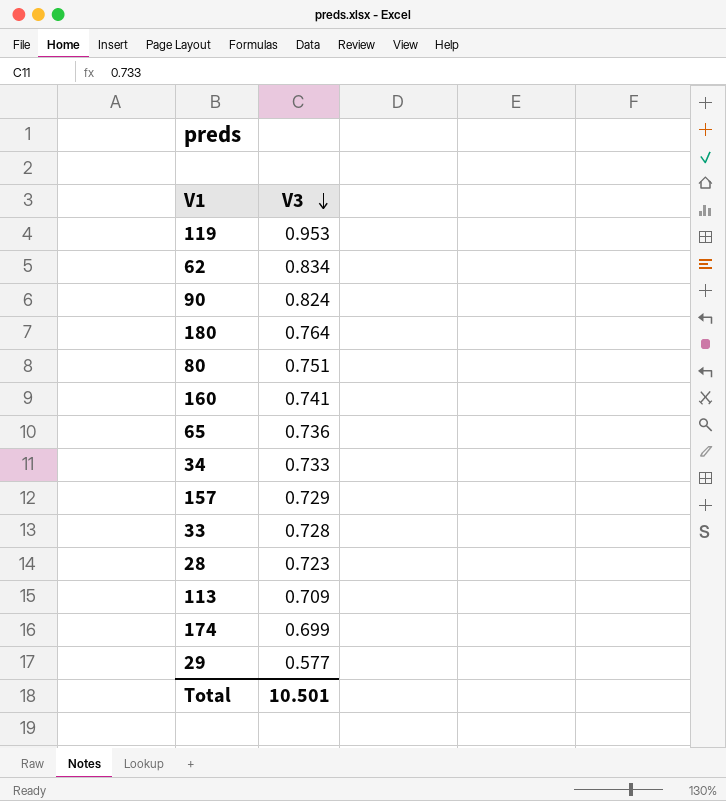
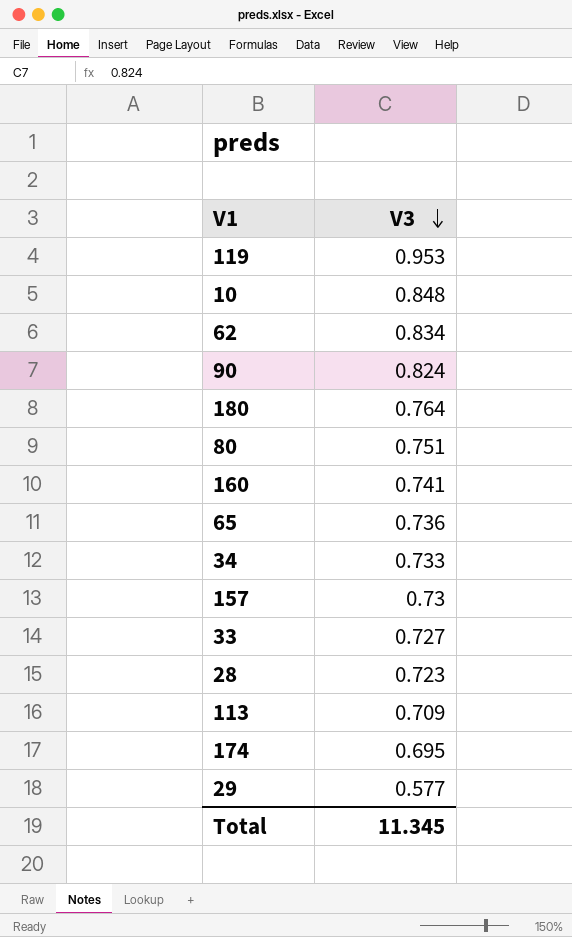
row 10: none -> 0.848
157 | V3: 0.729 -> 0.73
33 | V3: 0.728 -> 0.727
174 | V3: 0.699 -> 0.695
Total | V3: 10.501 -> 11.345

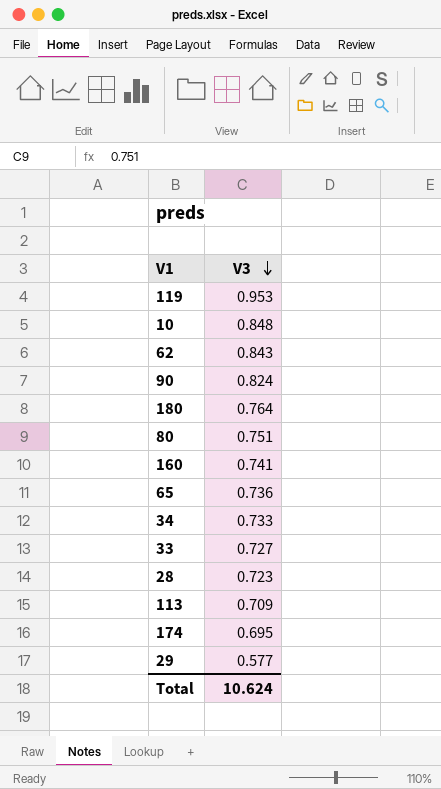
row 157: 0.73 -> none
62 | V3: 0.834 -> 0.843
Total | V3: 11.345 -> 10.624

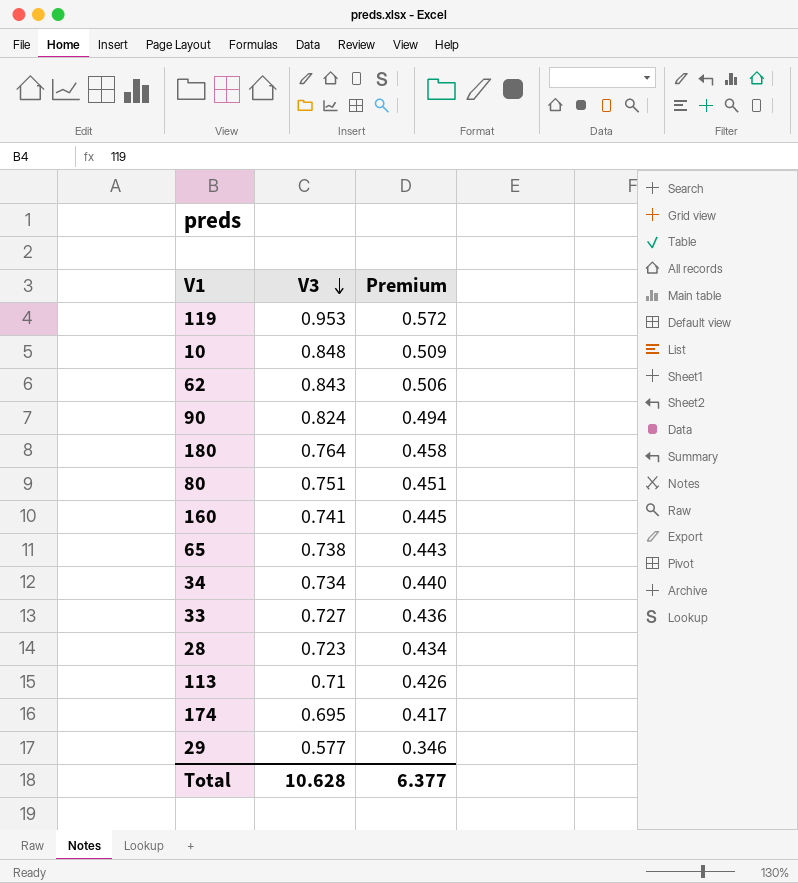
column Premium | formula: none -> [V3] * 0.6
65 | V3: 0.736 -> 0.738
34 | V3: 0.733 -> 0.734
113 | V3: 0.709 -> 0.71
Total | V3: 10.624 -> 10.628

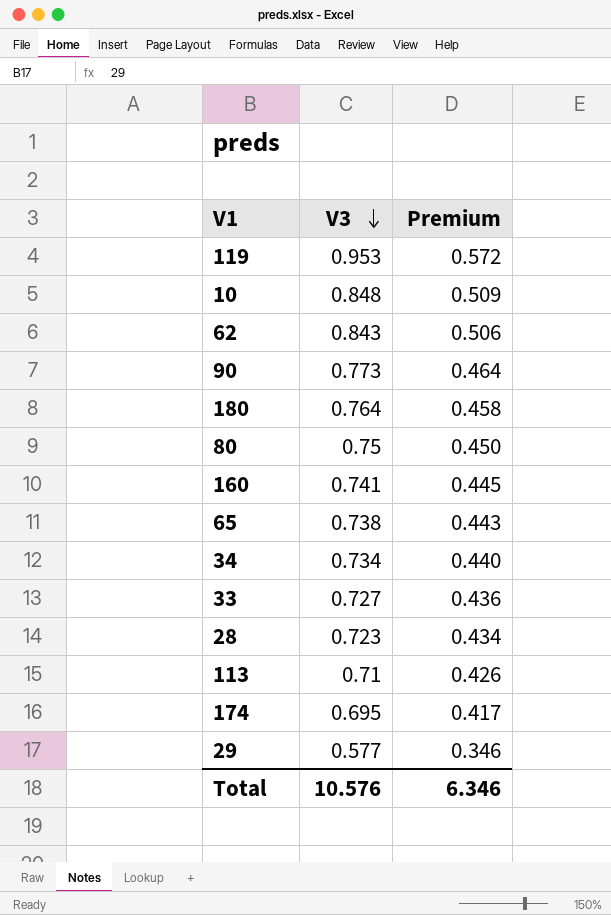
90 | V3: 0.824 -> 0.773
90 | Premium: 0.494 -> 0.464
80 | V3: 0.751 -> 0.75
80 | Premium: 0.451 -> 0.450
Total | V3: 10.628 -> 10.576
Total | Premium: 6.377 -> 6.346

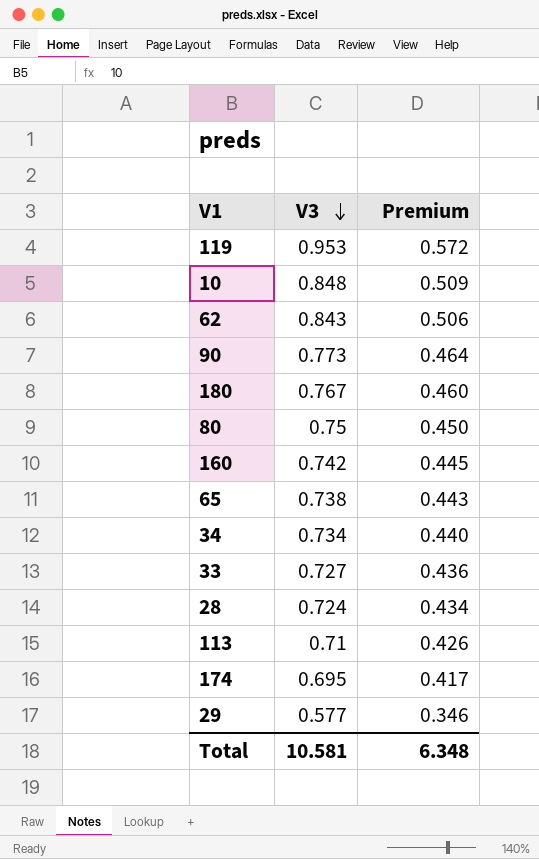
180 | V3: 0.764 -> 0.767
180 | Premium: 0.458 -> 0.460
160 | V3: 0.741 -> 0.742
28 | V3: 0.723 -> 0.724
Total | V3: 10.576 -> 10.581
Total | Premium: 6.346 -> 6.348

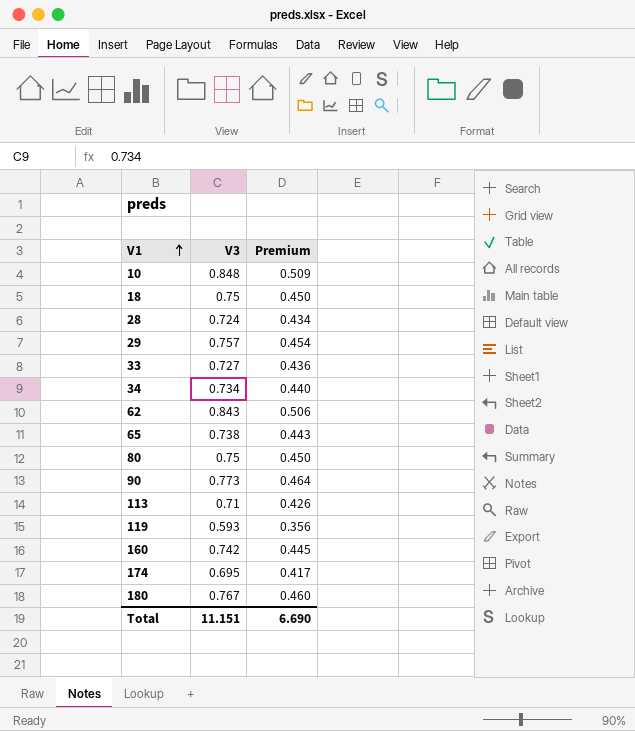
row order: V3 descending -> V1 ascending
row 18: none -> 0.75 | 0.450
29 | V3: 0.577 -> 0.757
29 | Premium: 0.346 -> 0.454
119 | V3: 0.953 -> 0.593
119 | Premium: 0.572 -> 0.356
Total | V3: 10.581 -> 11.151
Total | Premium: 6.348 -> 6.690

